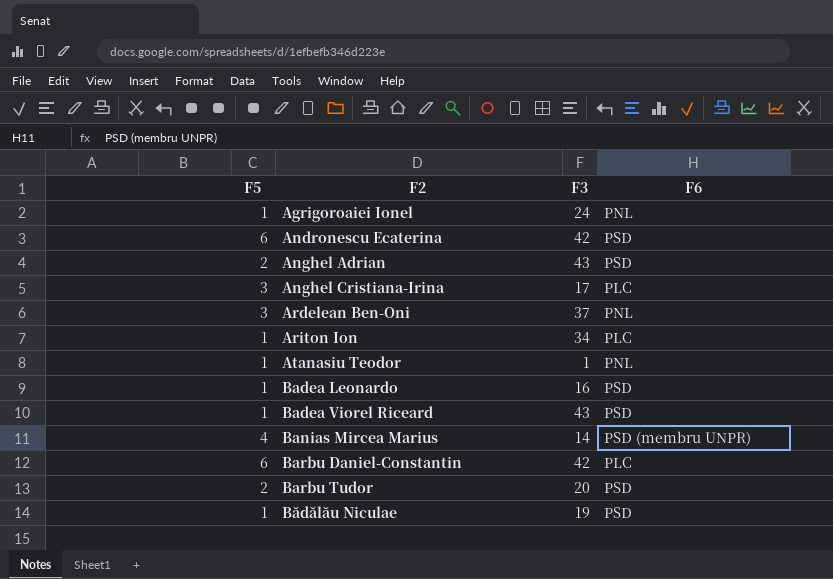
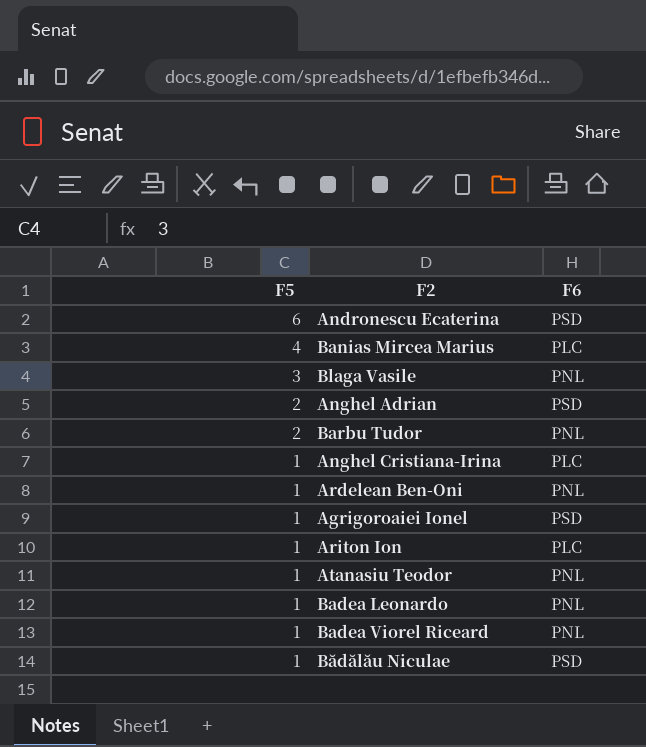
row order: none -> F5 descending
column F3 | position: 3 -> none
row Barbu Daniel-Constantin: 6 | 42 | PLC -> none
Banias Mircea Marius | F6: PSD (membru UNPR) -> PLC
row Blaga Vasile: none -> 3 | PNL
Barbu Tudor | F6: PSD -> PNL
Anghel Cristiana-Irina | F5: 3 -> 1
Ardelean Ben-Oni | F5: 3 -> 1
Agrigoroaiei Ionel | F6: PNL -> PSD
Badea Leonardo | F6: PSD -> PNL
Badea Viorel Riceard | F6: PSD -> PNL

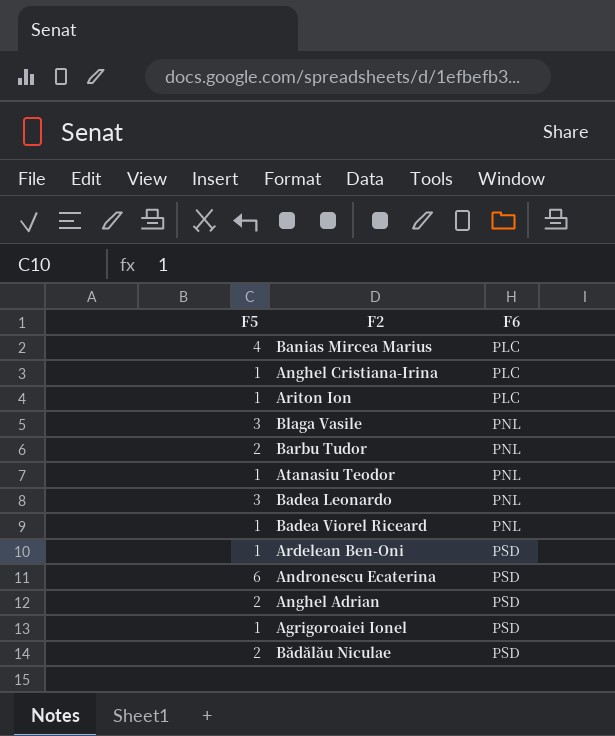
row order: F5 descending -> F6 ascending
Badea Leonardo | F5: 1 -> 3
Ardelean Ben-Oni | F6: PNL -> PSD
Bădălău Niculae | F5: 1 -> 2

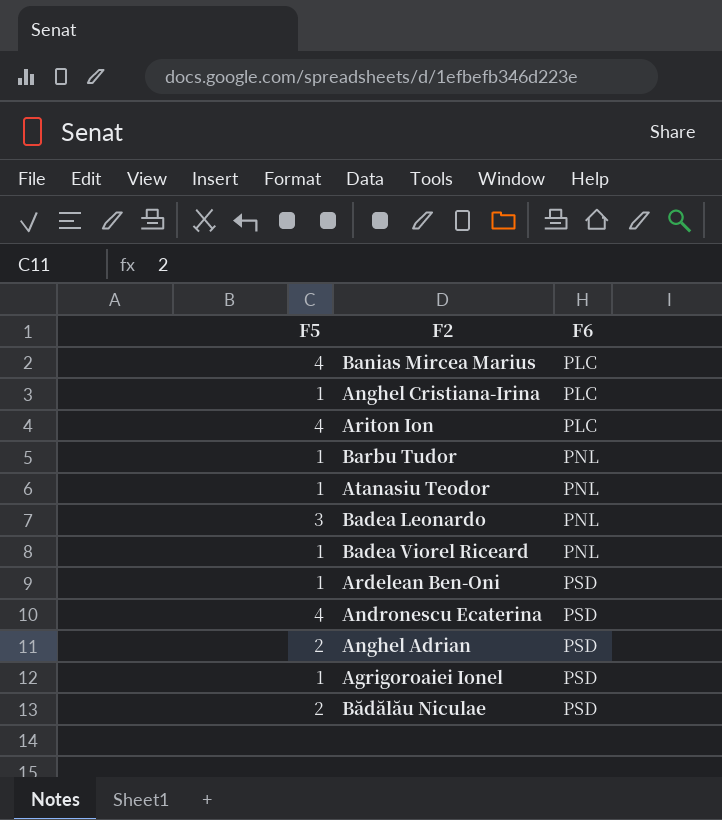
row Blaga Vasile: 3 | PNL -> none
Ariton Ion | F5: 1 -> 4
Barbu Tudor | F5: 2 -> 1
Andronescu Ecaterina | F5: 6 -> 4

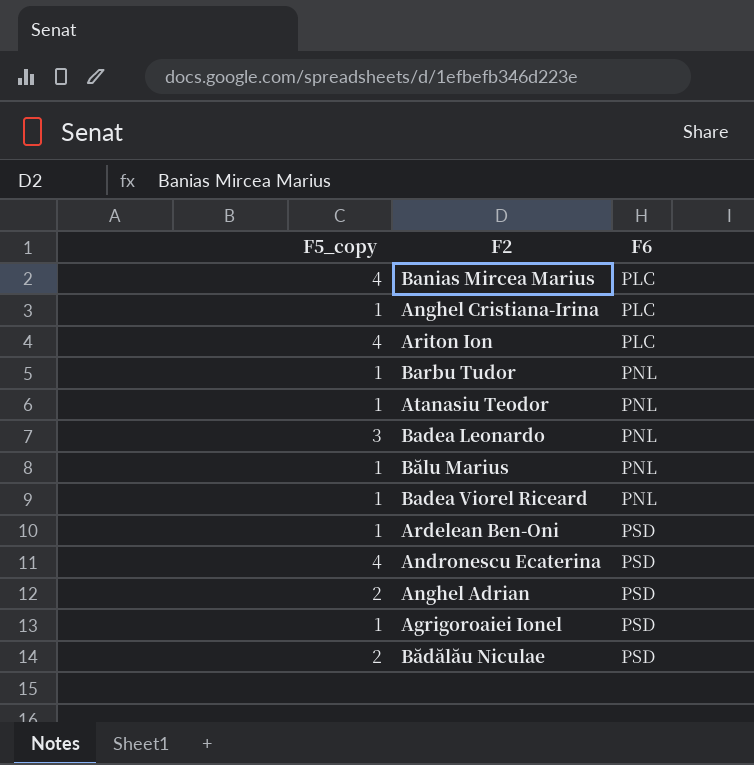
column name: F5 -> F5_copy
row Bălu Marius: none -> 1 | PNL

